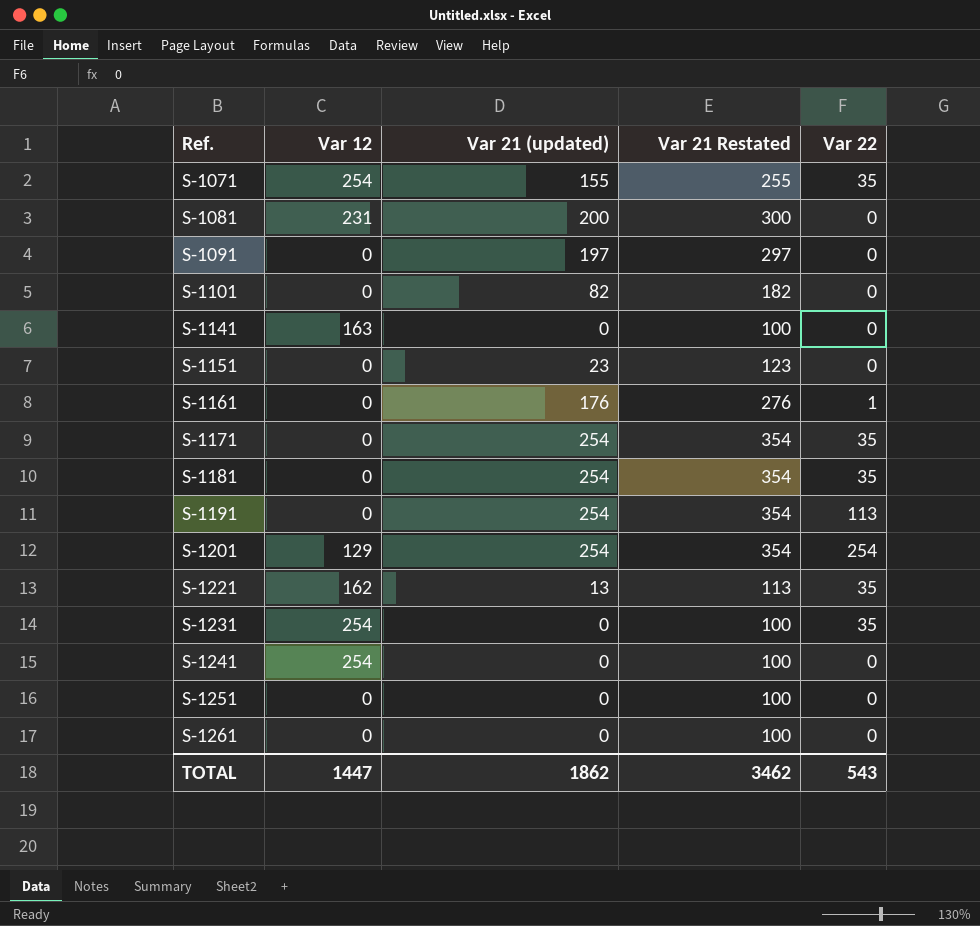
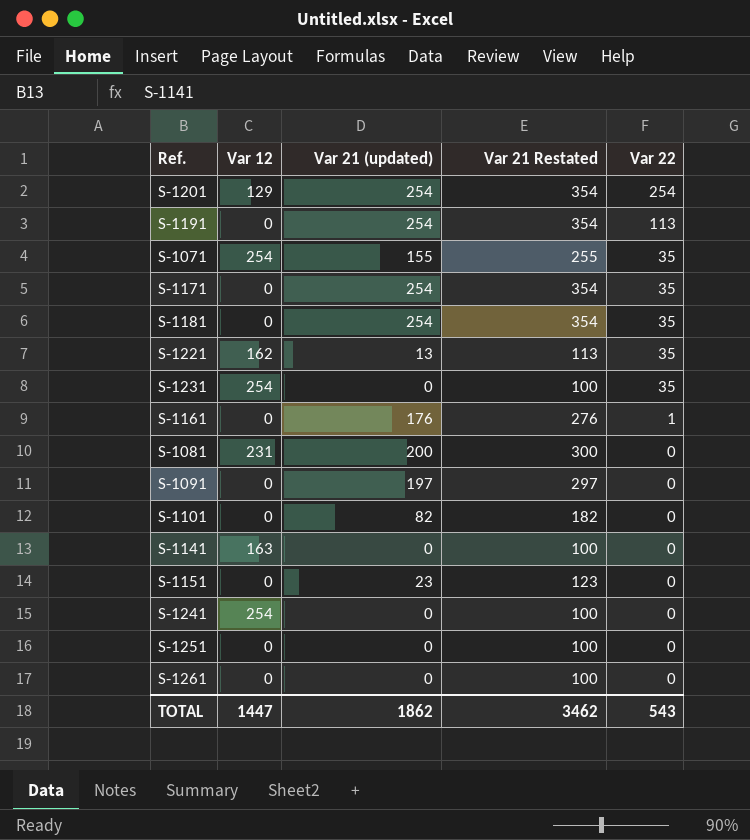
row order: Ref. ascending -> Var 22 descending

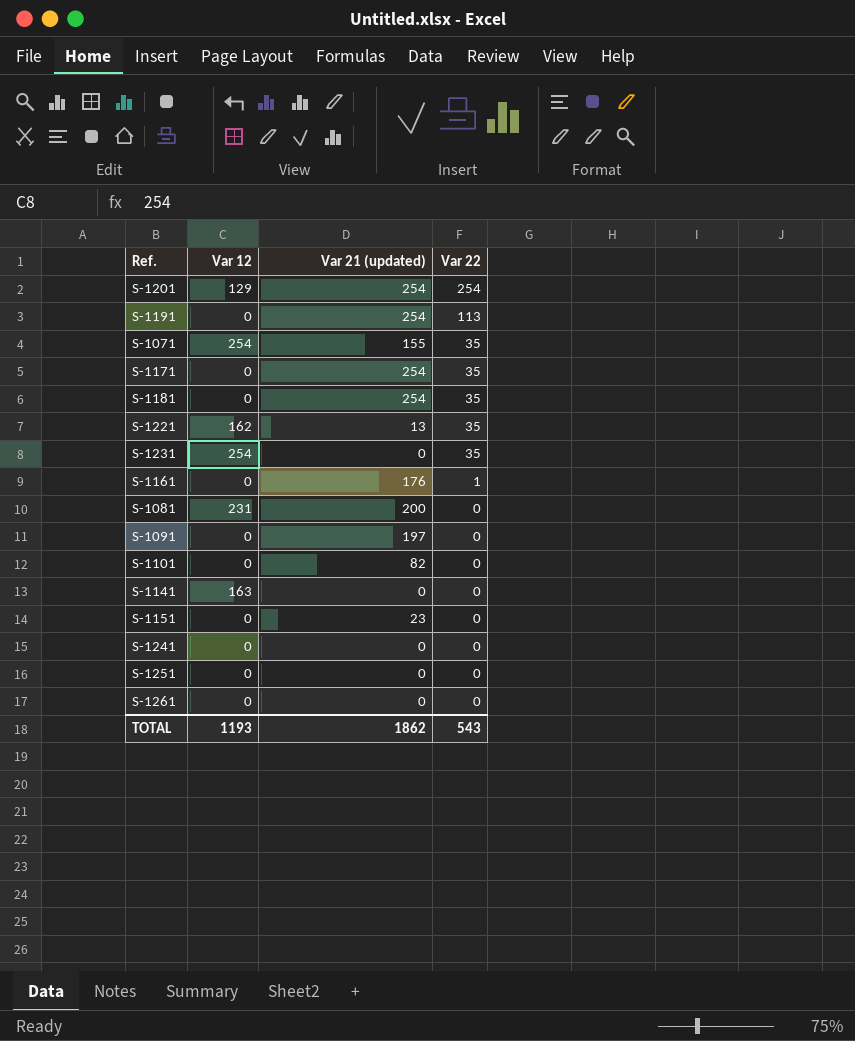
column Var 21 Restated | formula: [Var 21 (updated)] + 100 -> none
S-1241 | Var 12: 254 -> 0
TOTAL | Var 12: 1447 -> 1193

